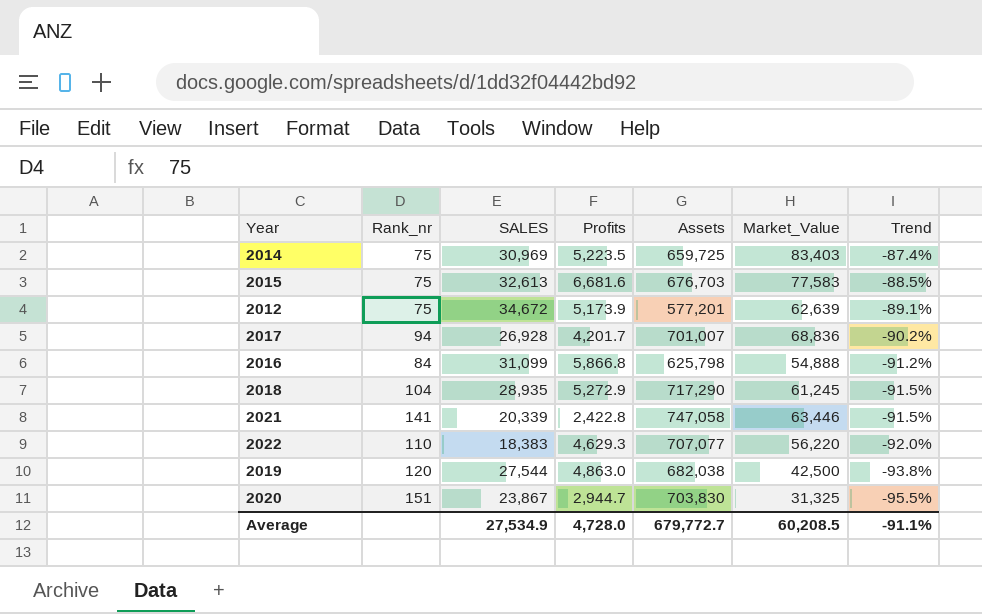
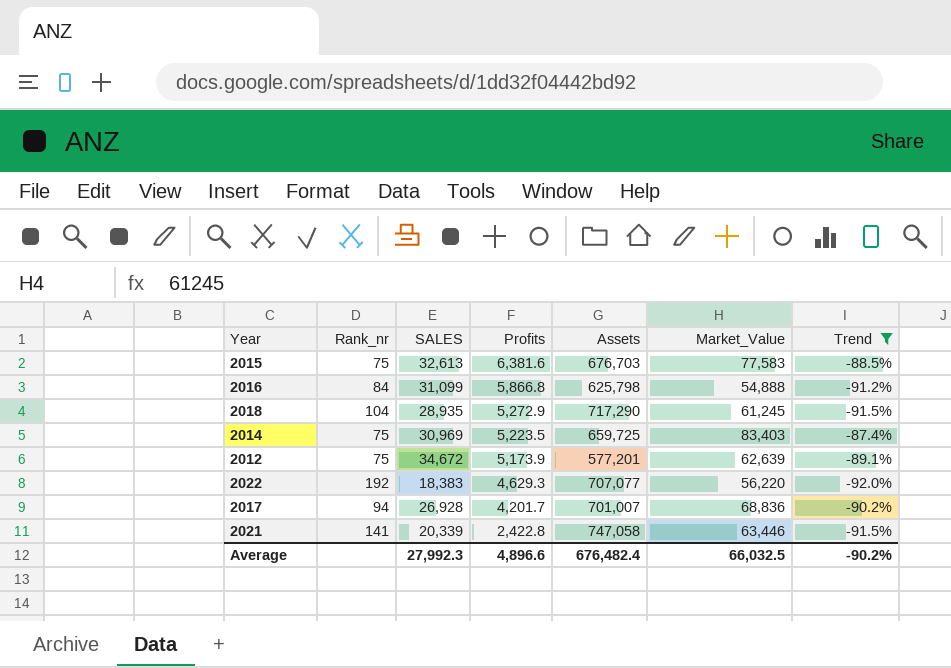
filter: none -> Trend >= -92.0%
row order: Trend descending -> Profits descending
2015 | Profits: 6,681.6 -> 6,381.6
2022 | Rank_nr: 110 -> 192
Average | SALES: 27,534.9 -> 27,992.3
Average | Profits: 4,728.0 -> 4,896.6
Average | Assets: 679,772.7 -> 676,482.4
Average | Market_Value: 60,208.5 -> 66,032.5
Average | Trend: -91.1% -> -90.2%

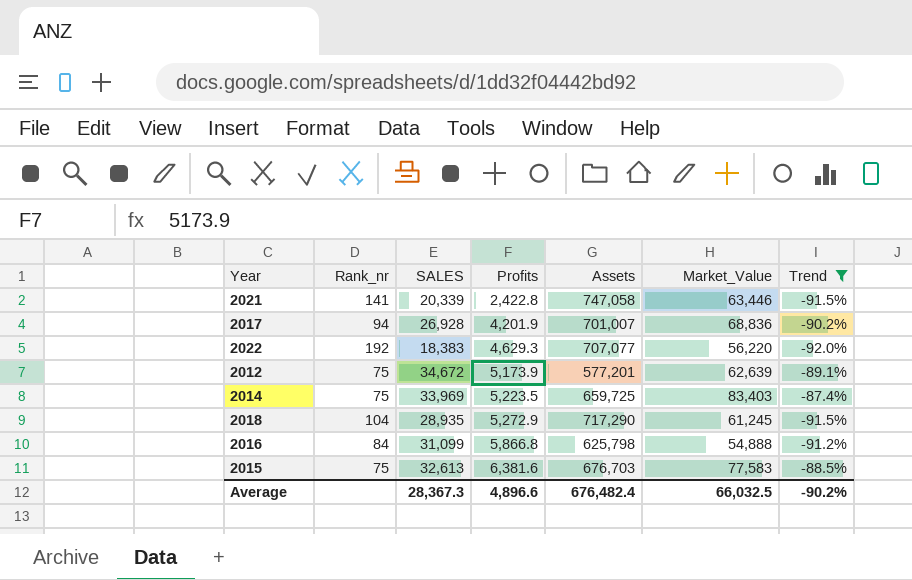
row order: Profits descending -> Profits ascending
2017 | Profits: 4,201.7 -> 4,201.9
2014 | SALES: 30,969 -> 33,969
Average | SALES: 27,992.3 -> 28,367.3

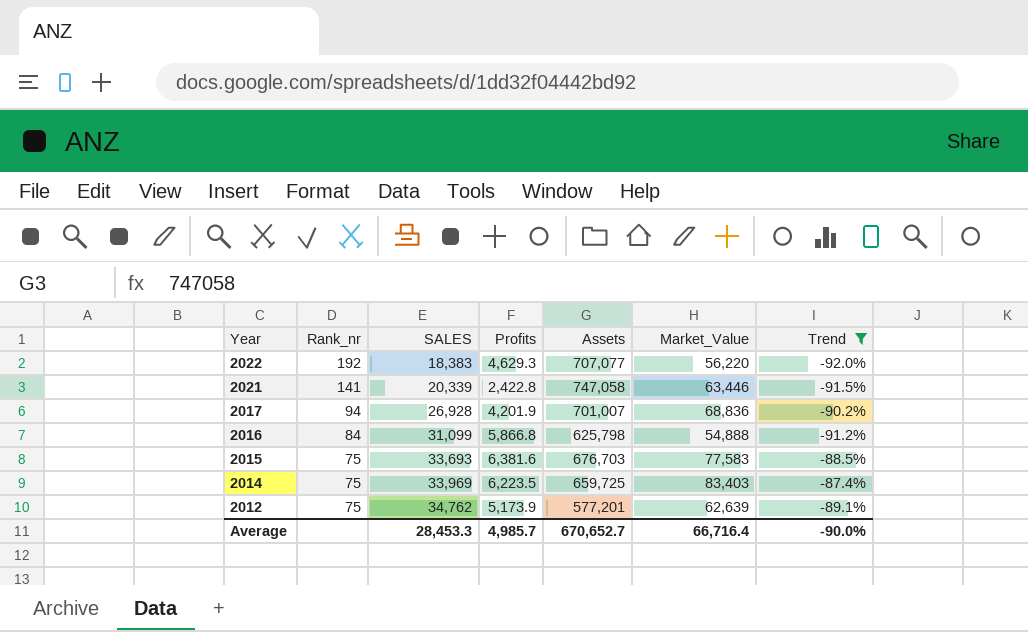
row order: Profits ascending -> Year descending
row 2018: 104 | 28,935 | 5,272.9 | 717,290 | 61,245 | -91.5% -> none
2015 | SALES: 32,613 -> 33,693
2014 | Profits: 5,223.5 -> 6,223.5
2012 | SALES: 34,672 -> 34,762
Average | SALES: 28,367.3 -> 28,453.3
Average | Profits: 4,896.6 -> 4,985.7
Average | Assets: 676,482.4 -> 670,652.7
Average | Market_Value: 66,032.5 -> 66,716.4
Average | Trend: -90.2% -> -90.0%

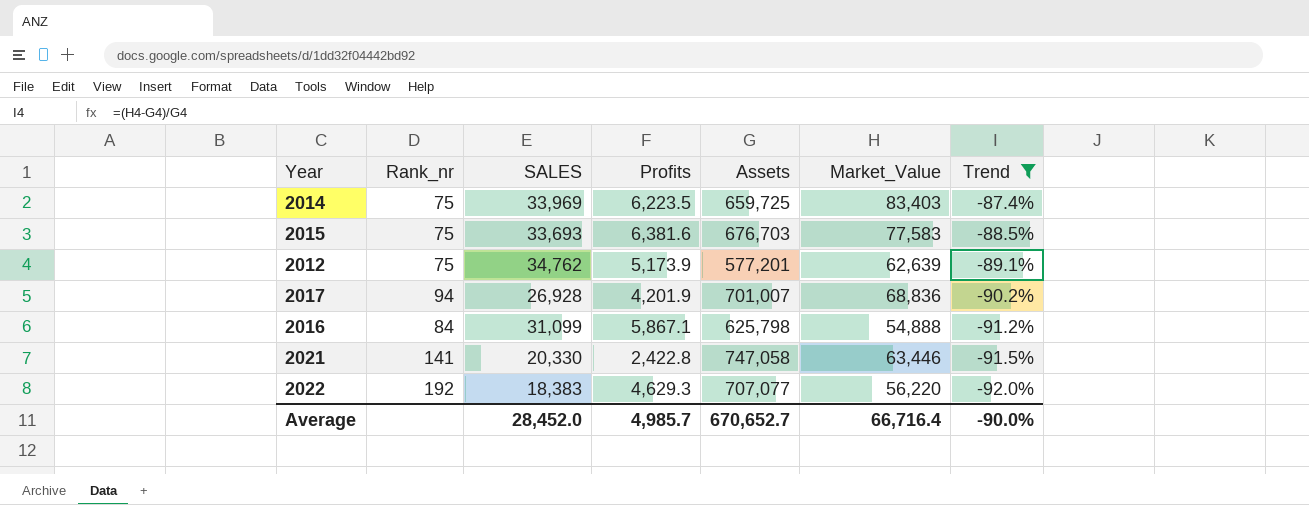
row order: Year descending -> Trend descending
2016 | Profits: 5,866.8 -> 5,867.1
2021 | SALES: 20,339 -> 20,330
Average | SALES: 28,453.3 -> 28,452.0

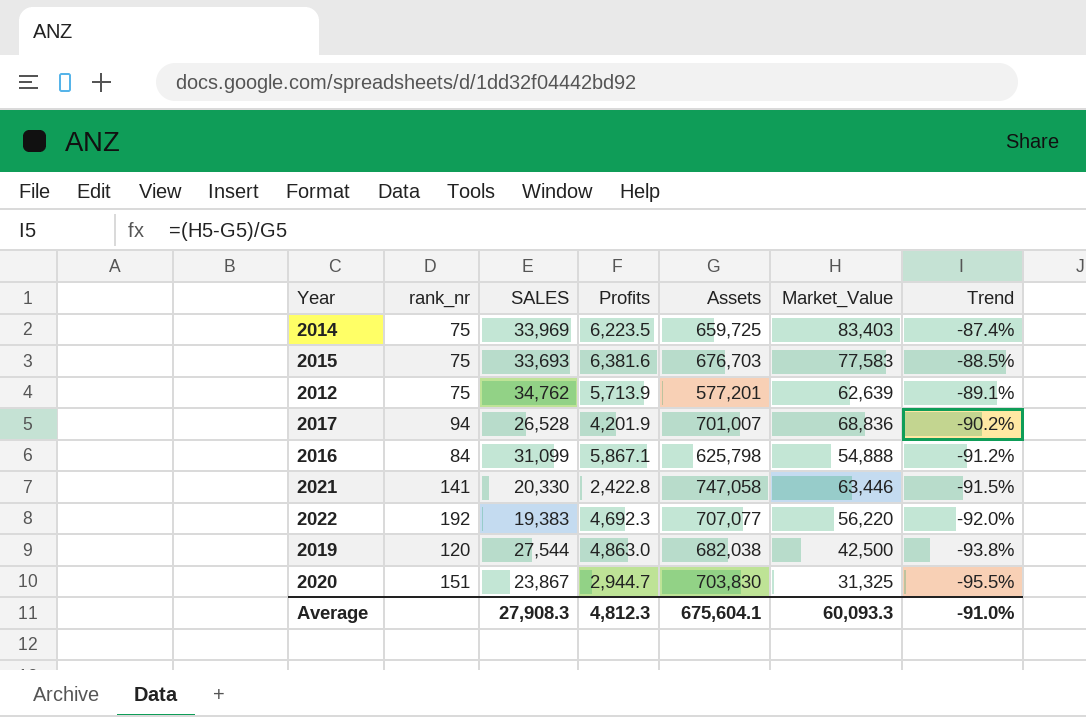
filter: Trend >= -92.0% -> none
column name: Rank_nr -> rank_nr
2012 | Profits: 5,173.9 -> 5,713.9
2017 | SALES: 26,928 -> 26,528
2022 | SALES: 18,383 -> 19,383
2022 | Profits: 4,629.3 -> 4,692.3
Average | SALES: 28,452.0 -> 27,908.3
Average | Profits: 4,985.7 -> 4,812.3
Average | Assets: 670,652.7 -> 675,604.1
Average | Market_Value: 66,716.4 -> 60,093.3
Average | Trend: -90.0% -> -91.0%

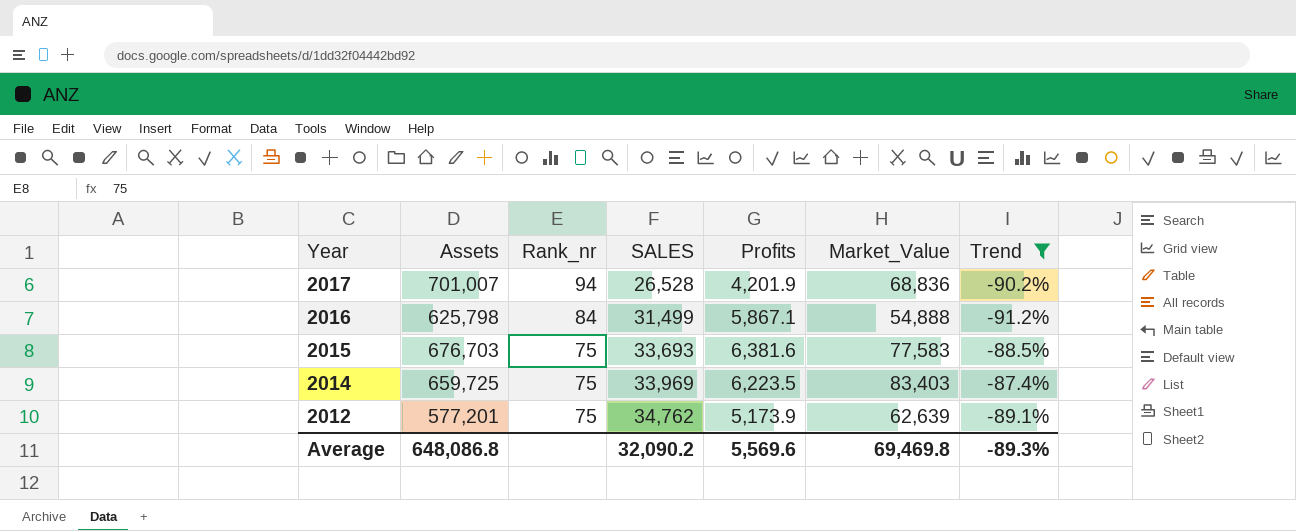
filter: none -> Trend >= -91.2%
row order: Trend descending -> Year descending
column Assets | position: 5 -> 2
column name: rank_nr -> Rank_nr
2016 | SALES: 31,099 -> 31,499
2012 | Profits: 5,713.9 -> 5,173.9
Average | Assets: 675,604.1 -> 648,086.8
Average | SALES: 27,908.3 -> 32,090.2
Average | Profits: 4,812.3 -> 5,569.6
Average | Market_Value: 60,093.3 -> 69,469.8
Average | Trend: -91.0% -> -89.3%

